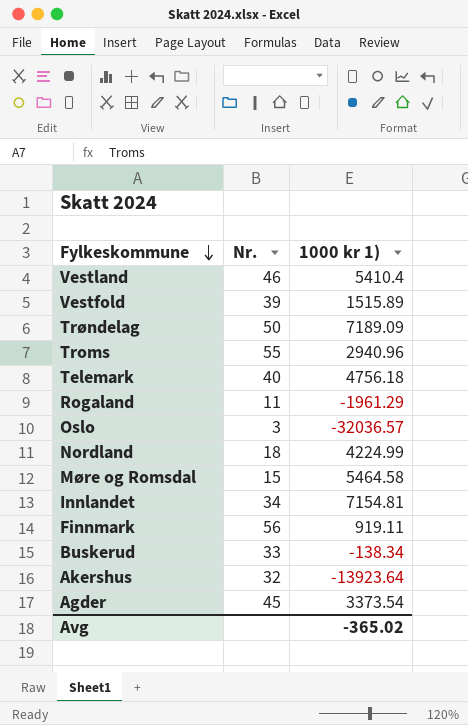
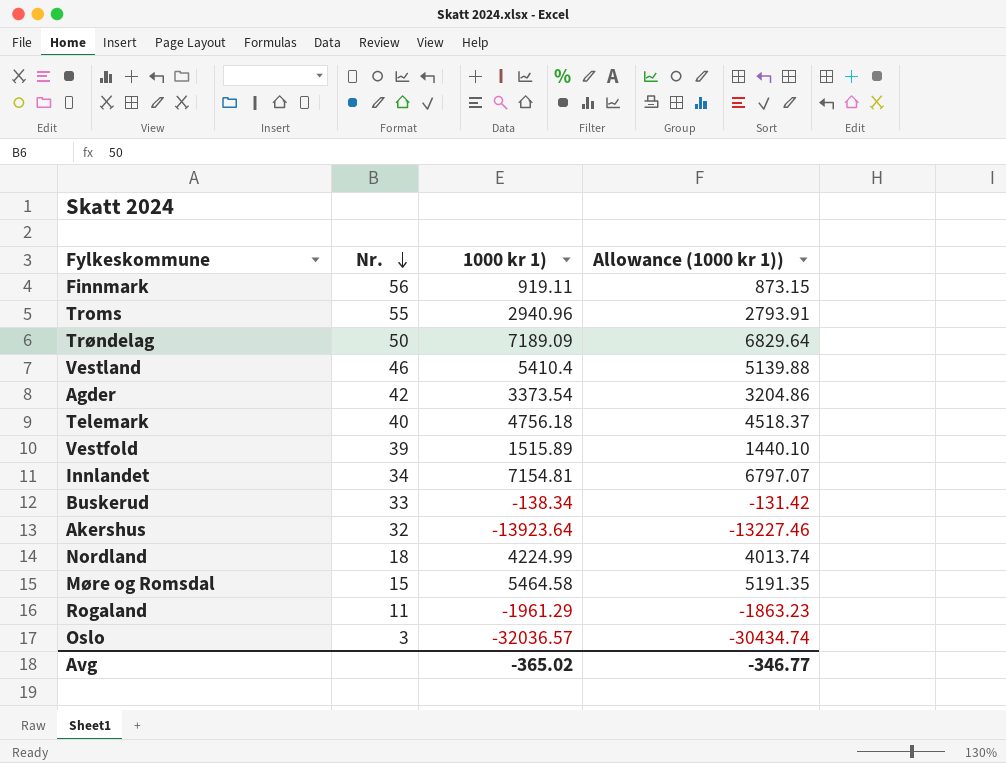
row order: Fylkeskommune descending -> Nr. descending
column Allowance (1000 kr 1)) | formula: none -> [1000 kr 1)] * 0.95
Agder | Nr.: 45 -> 42

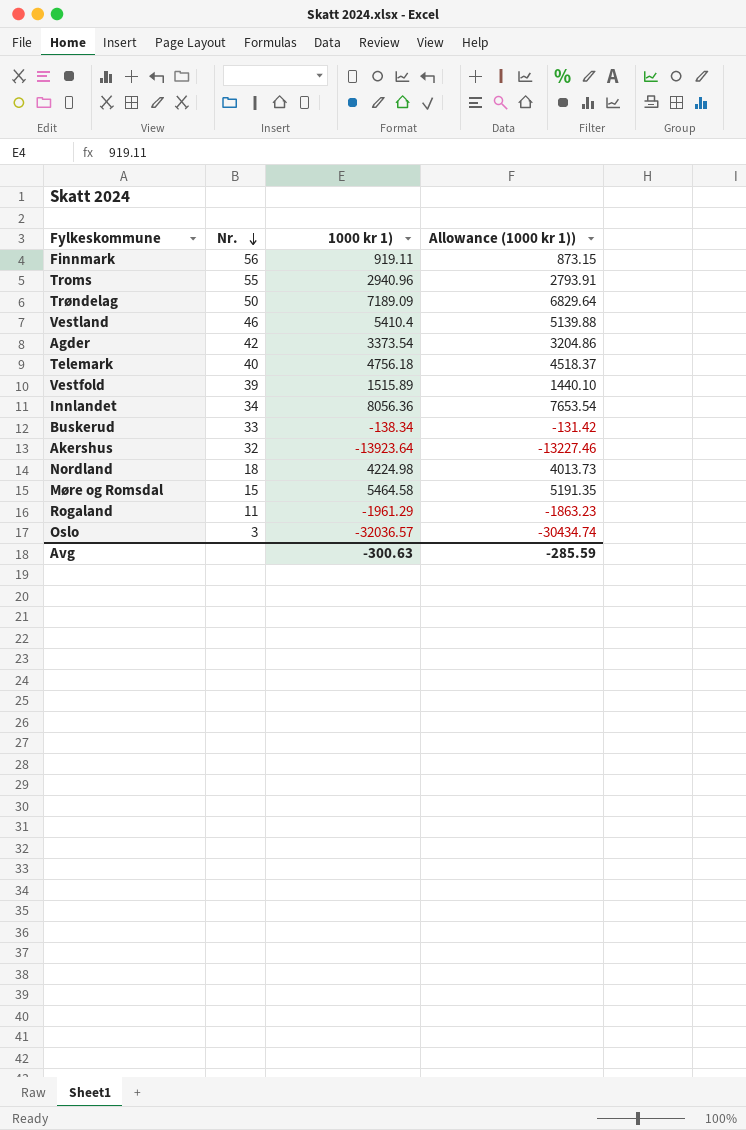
Innlandet | 1000 kr 1): 7154.81 -> 8056.36
Innlandet | Allowance (1000 kr 1)): 6797.07 -> 7653.54
Nordland | 1000 kr 1): 4224.99 -> 4224.98
Nordland | Allowance (1000 kr 1)): 4013.74 -> 4013.73
Avg | 1000 kr 1): -365.02 -> -300.63
Avg | Allowance (1000 kr 1)): -346.77 -> -285.59

